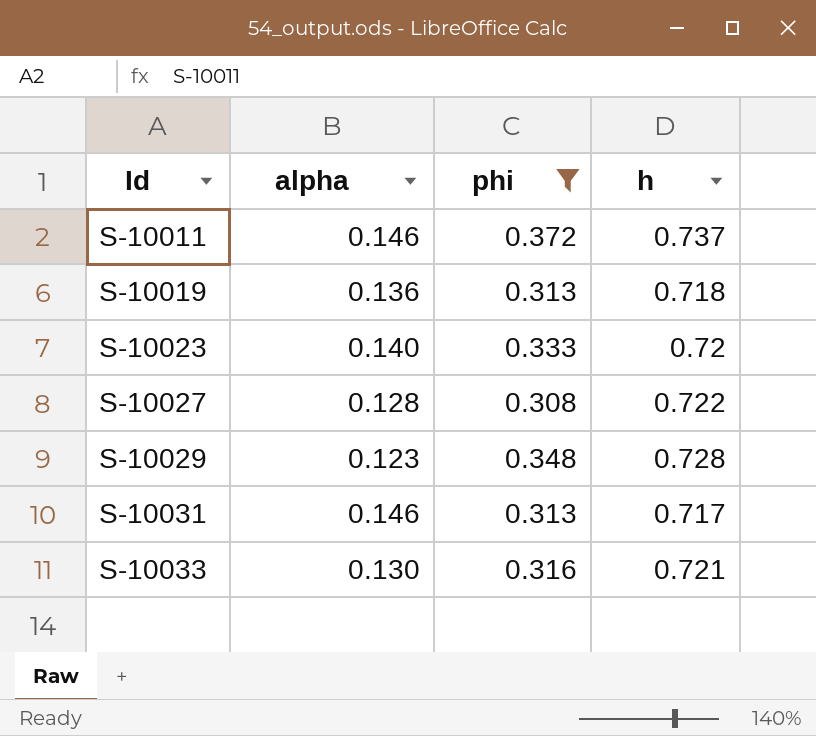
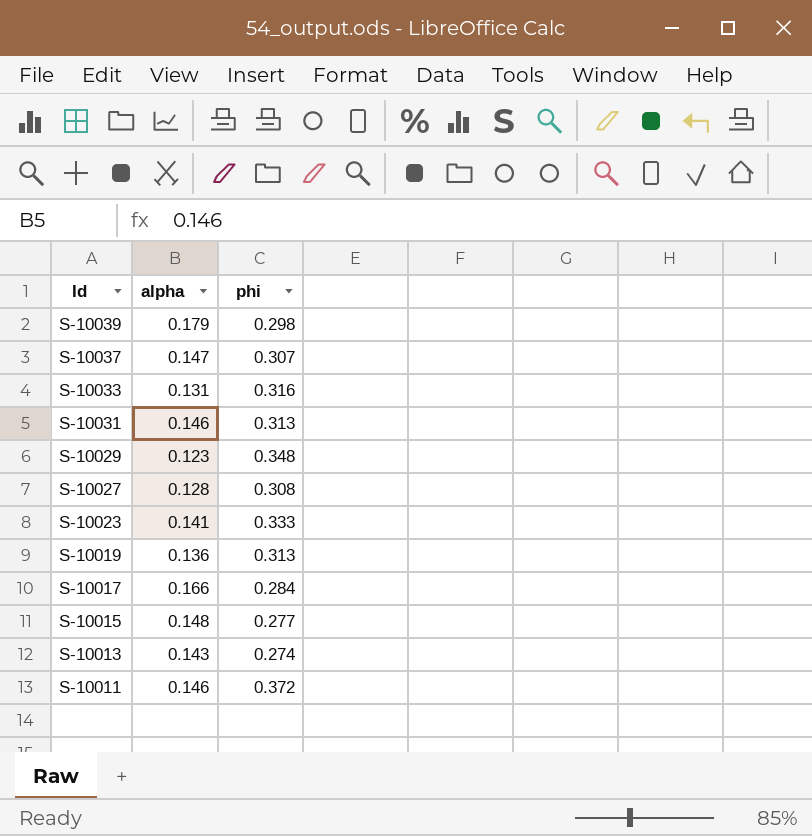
filter: phi >= 0.308 -> none
row order: Id ascending -> Id descending
column h | position: 4 -> none
S-10033 | alpha: 0.130 -> 0.131
S-10023 | alpha: 0.140 -> 0.141

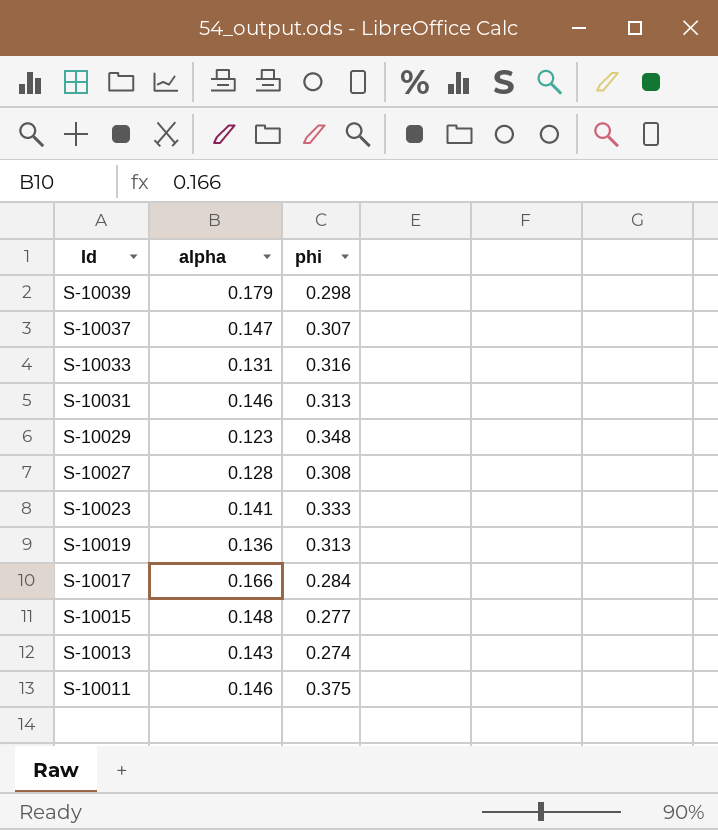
S-10011 | phi: 0.372 -> 0.375

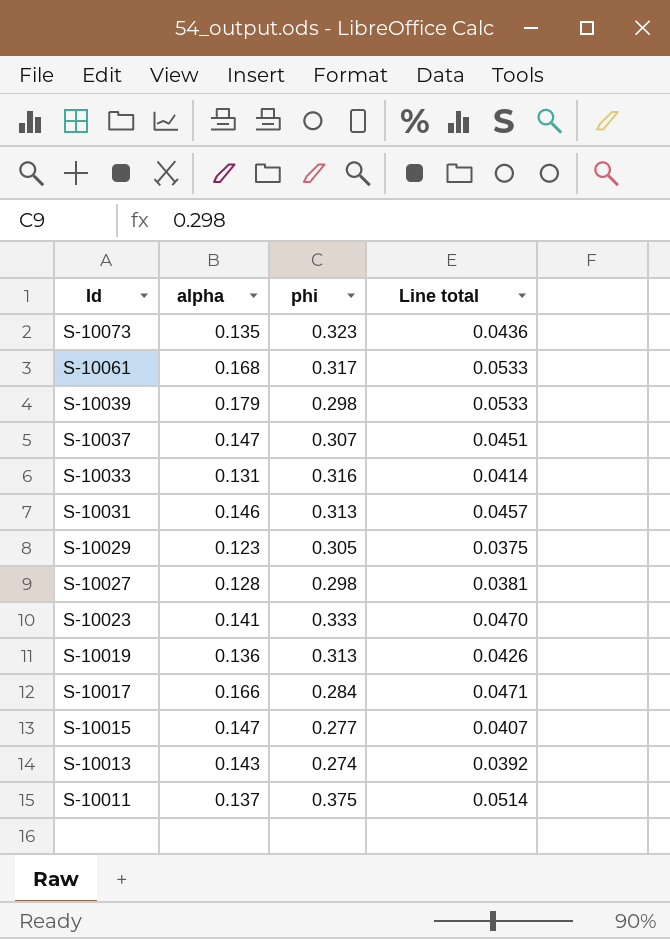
column Line total | formula: none -> [alpha] * [phi]
row S-10073: none -> 0.135 | 0.323 | 0.0436
row S-10061: none -> 0.168 | 0.317 | 0.0533
S-10029 | phi: 0.348 -> 0.305
S-10027 | phi: 0.308 -> 0.298
S-10015 | alpha: 0.148 -> 0.147
S-10011 | alpha: 0.146 -> 0.137

